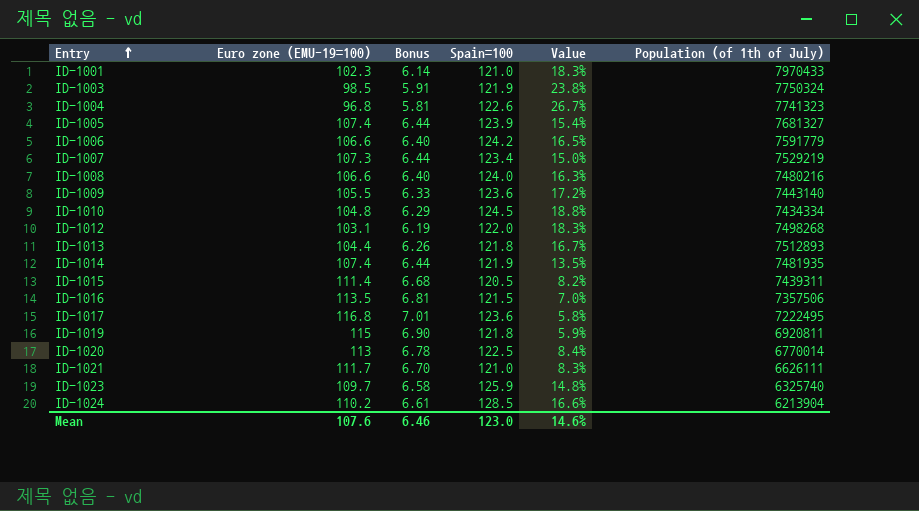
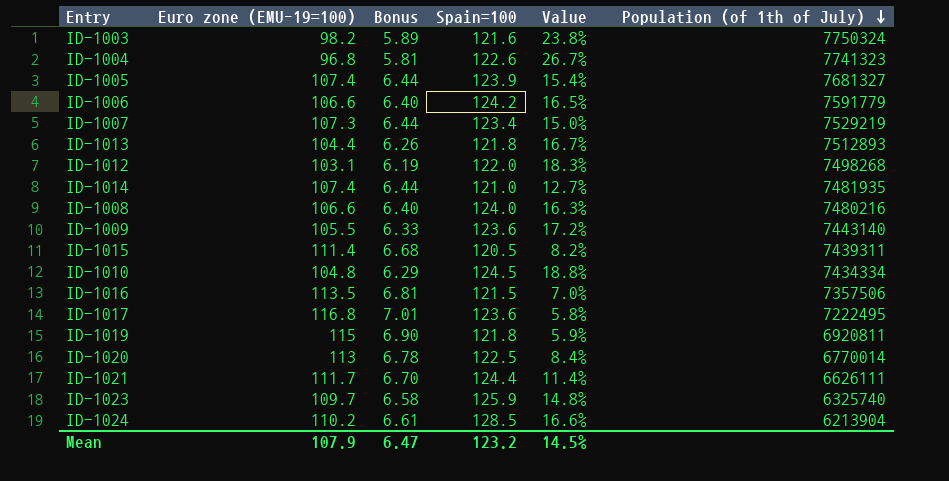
row order: Entry ascending -> Population (of 1th of July) descending
row ID-1001: 102.3 | 6.14 | 121.0 | 18.3% | 7970433 -> none
ID-1003 | Euro zone (EMU-19=100): 98.5 -> 98.2
ID-1003 | Bonus: 5.91 -> 5.89
ID-1003 | Spain=100: 121.9 -> 121.6
ID-1014 | Spain=100: 121.9 -> 121.0
ID-1014 | Value: 13.5% -> 12.7%
ID-1021 | Spain=100: 121.0 -> 124.4
ID-1021 | Value: 8.3% -> 11.4%
Mean | Euro zone (EMU-19=100): 107.6 -> 107.9
Mean | Bonus: 6.46 -> 6.47
Mean | Spain=100: 123.0 -> 123.2
Mean | Value: 14.6% -> 14.5%

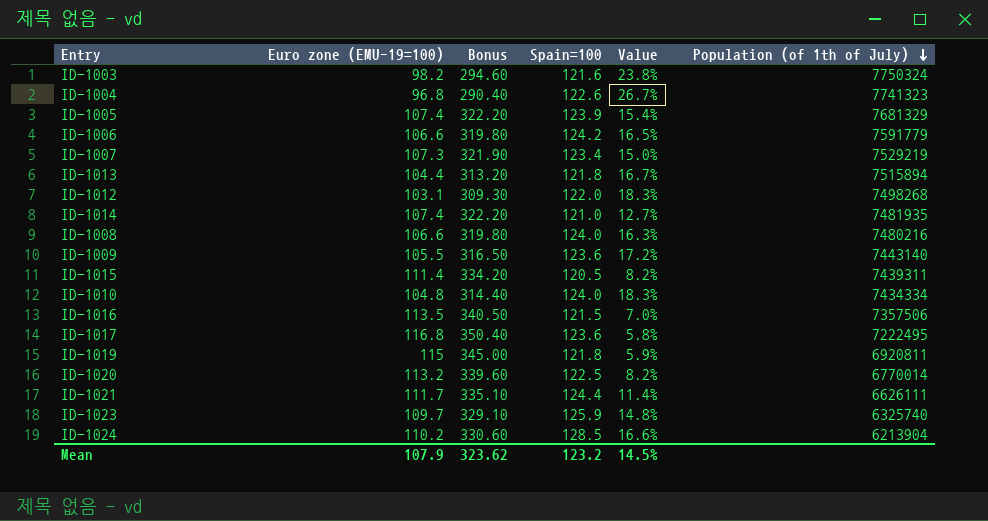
column Bonus | formula: [Euro zone (EMU-19=100)] * 0.06 -> [Euro zone (EMU-19=100)] * 3
ID-1005 | Population (of 1th of July): 7681327 -> 7681329
ID-1013 | Population (of 1th of July): 7512893 -> 7515894
ID-1010 | Spain=100: 124.5 -> 124.0
ID-1010 | Value: 18.8% -> 18.3%
ID-1020 | Euro zone (EMU-19=100): 113 -> 113.2
ID-1020 | Value: 8.4% -> 8.2%
Mean | Bonus: 6.47 -> 323.62

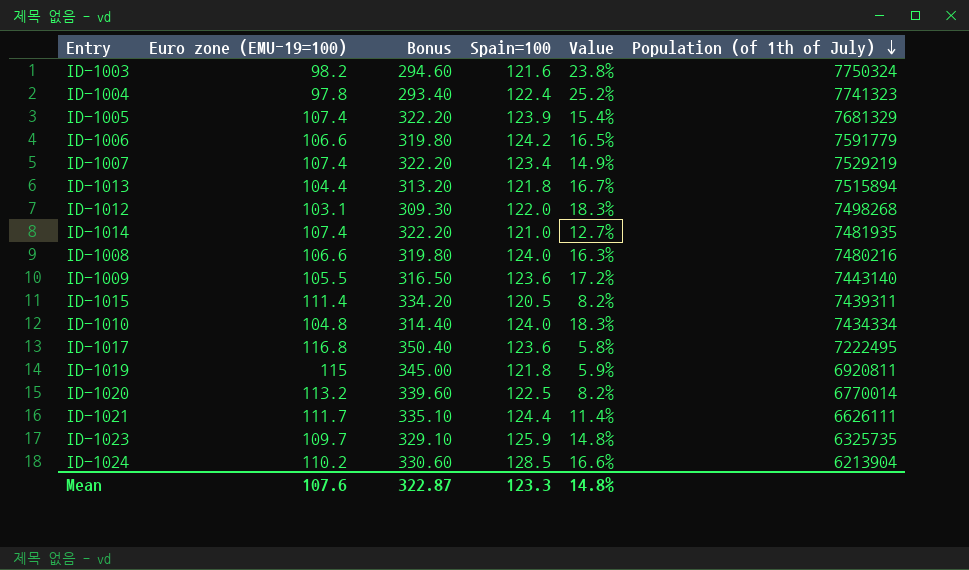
row ID-1016: 113.5 | 340.50 | 121.5 | 7.0% | 7357506 -> none
ID-1004 | Euro zone (EMU-19=100): 96.8 -> 97.8
ID-1004 | Bonus: 290.40 -> 293.40
ID-1004 | Spain=100: 122.6 -> 122.4
ID-1004 | Value: 26.7% -> 25.2%
ID-1007 | Euro zone (EMU-19=100): 107.3 -> 107.4
ID-1007 | Bonus: 321.90 -> 322.20
ID-1007 | Value: 15.0% -> 14.9%
ID-1023 | Population (of 1th of July): 6325740 -> 6325735
Mean | Euro zone (EMU-19=100): 107.9 -> 107.6
Mean | Bonus: 323.62 -> 322.87
Mean | Spain=100: 123.2 -> 123.3
Mean | Value: 14.5% -> 14.8%

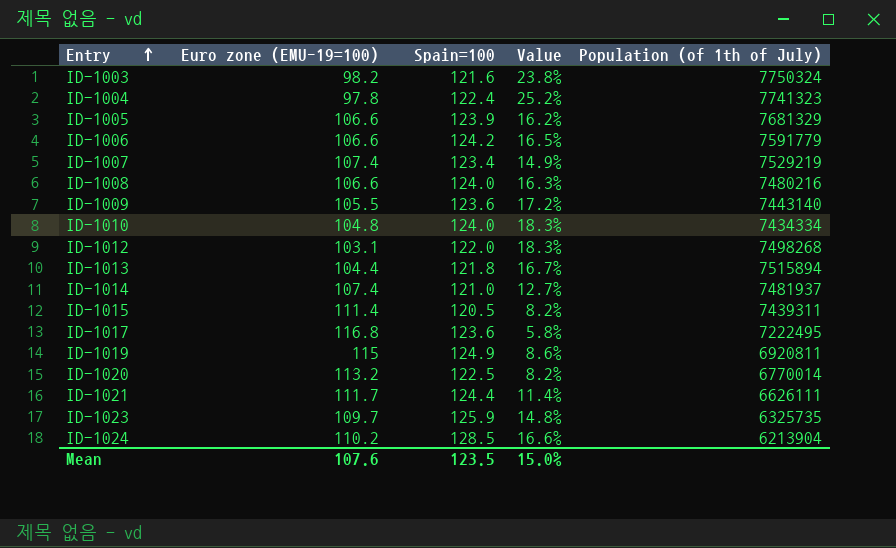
row order: Population (of 1th of July) descending -> Entry ascending
column Bonus | formula: [Euro zone (EMU-19=100)] * 3 -> none
ID-1005 | Euro zone (EMU-19=100): 107.4 -> 106.6
ID-1005 | Value: 15.4% -> 16.2%
ID-1014 | Population (of 1th of July): 7481935 -> 7481937
ID-1019 | Spain=100: 121.8 -> 124.9
ID-1019 | Value: 5.9% -> 8.6%
Mean | Spain=100: 123.3 -> 123.5
Mean | Value: 14.8% -> 15.0%

